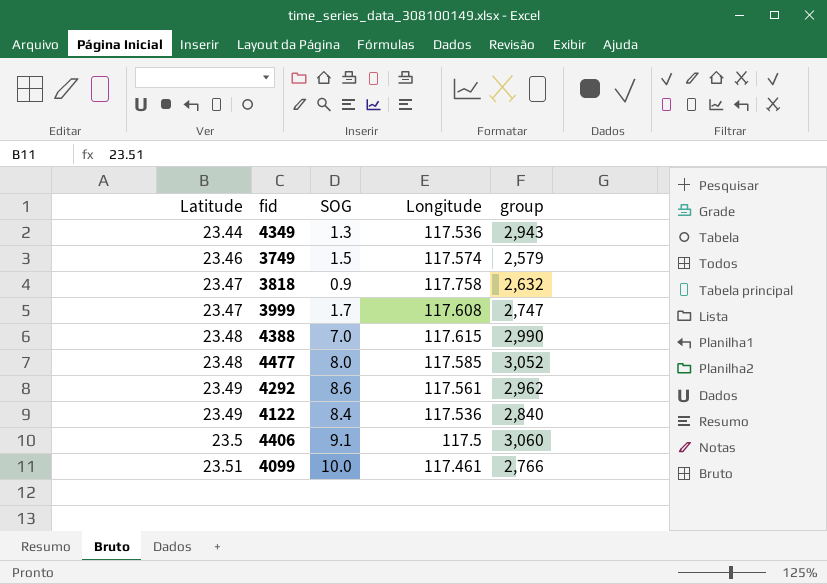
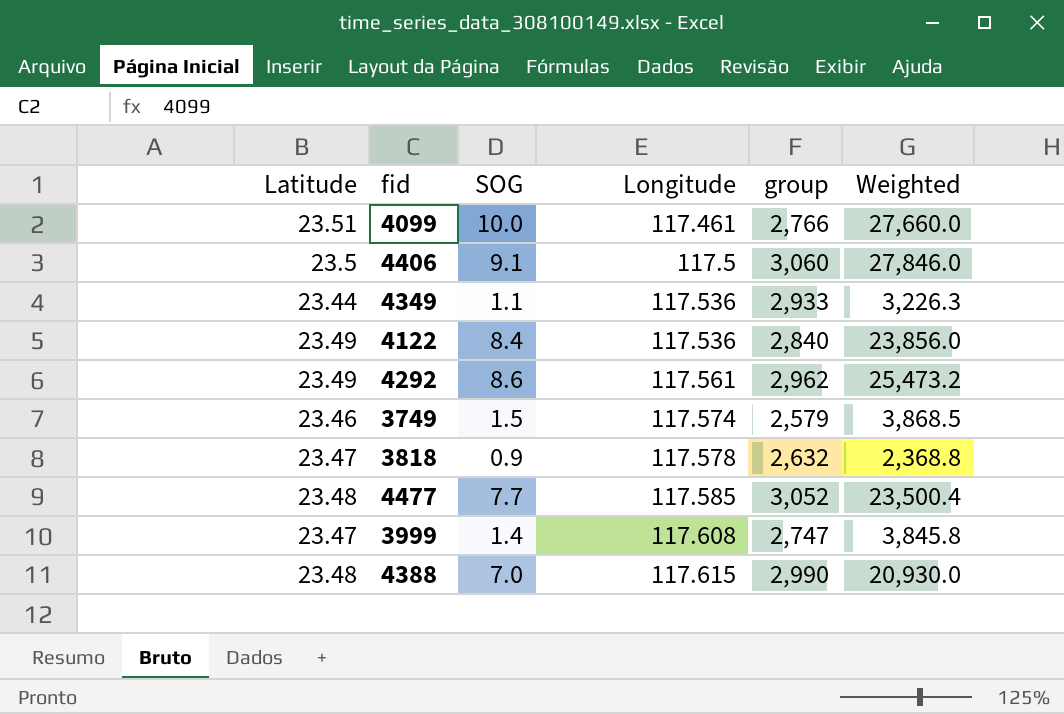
row order: Latitude ascending -> Longitude ascending
column Weighted | formula: none -> [SOG] * [group]
4349 | SOG: 1.3 -> 1.1
4349 | group: 2,943 -> 2,933
3818 | Longitude: 117.758 -> 117.578
4477 | SOG: 8.0 -> 7.7
3999 | SOG: 1.7 -> 1.4

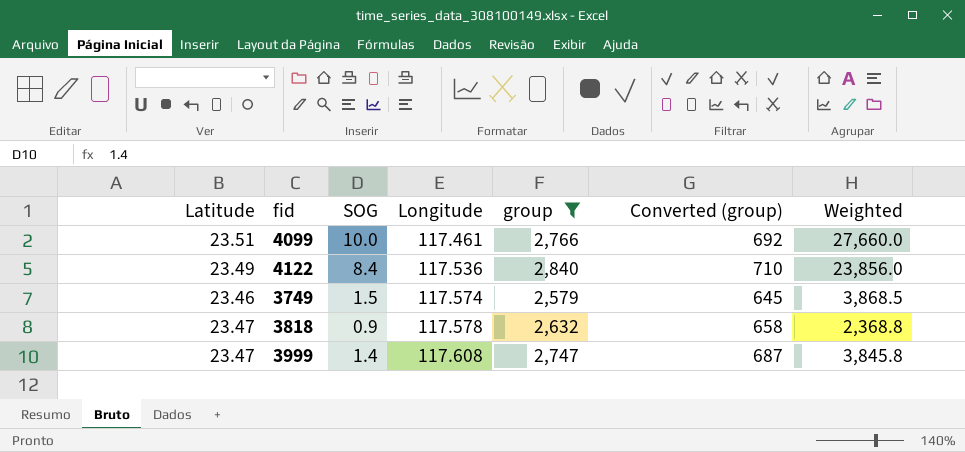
filter: none -> group <= 2,840
column Converted (group) | formula: none -> [group] * 0.25

